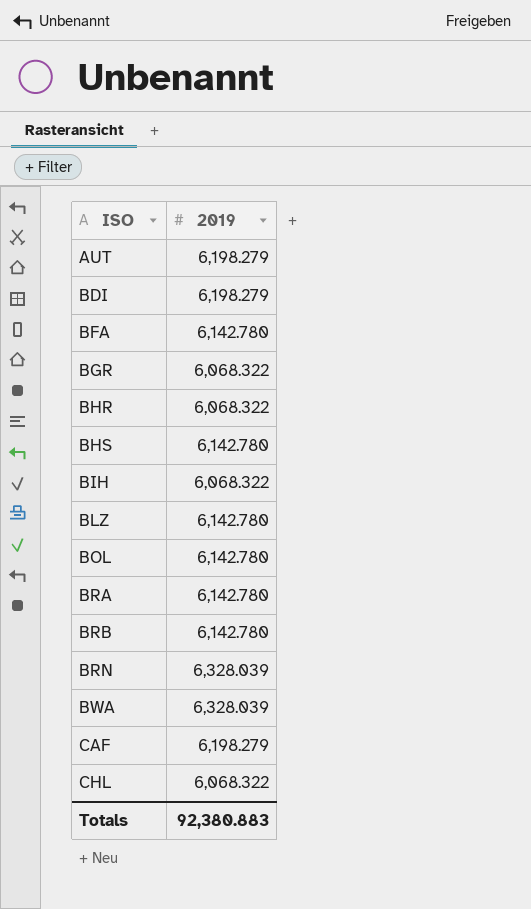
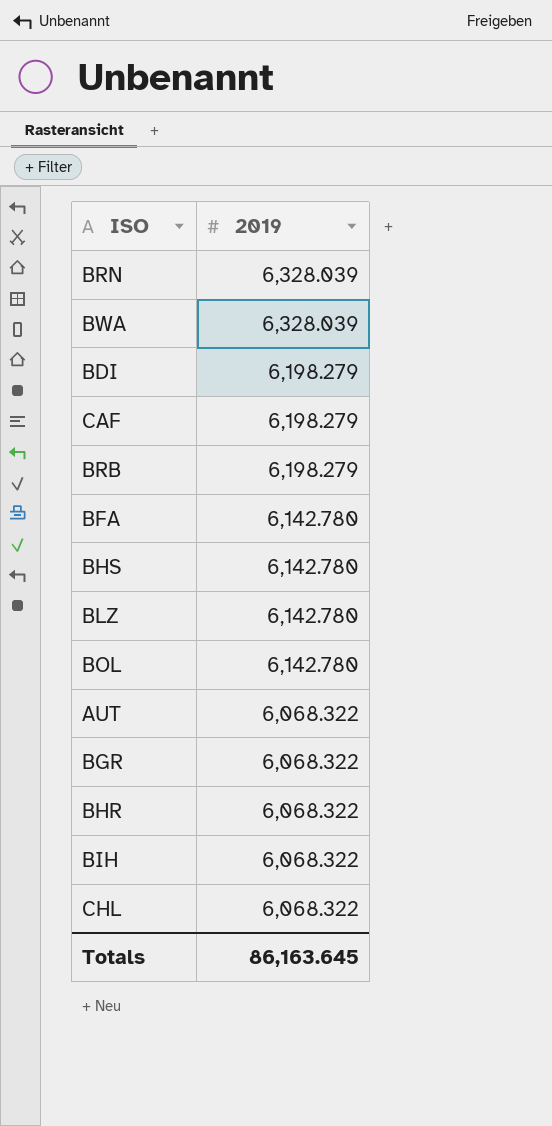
row order: ISO ascending -> 2019 descending
row BRA: 6,142.780 -> none
BRB | 2019: 6,142.780 -> 6,198.279
AUT | 2019: 6,198.279 -> 6,068.322
Totals | 2019: 92,380.883 -> 86,163.645

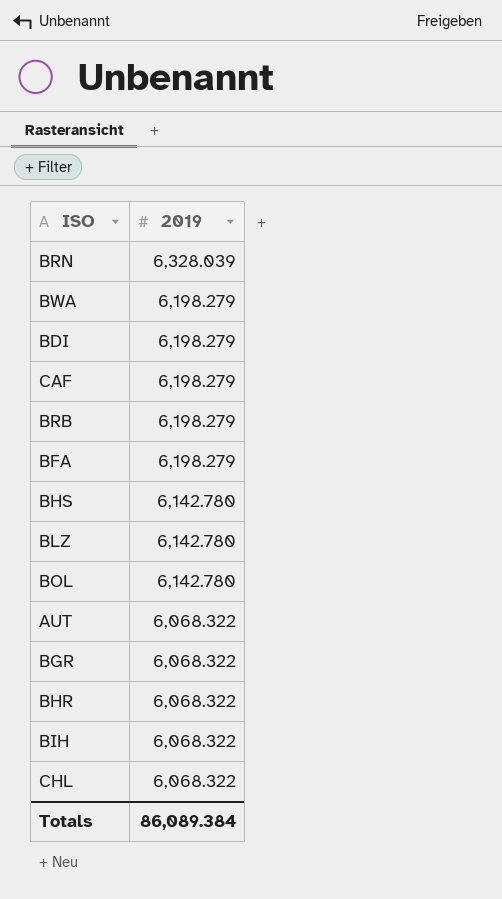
BWA | 2019: 6,328.039 -> 6,198.279
BFA | 2019: 6,142.780 -> 6,198.279
Totals | 2019: 86,163.645 -> 86,089.384

